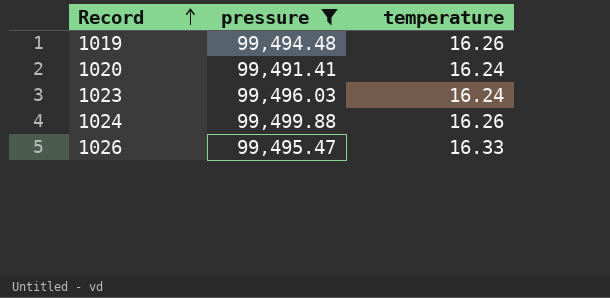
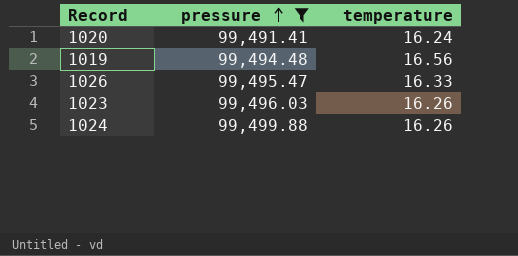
row order: Record ascending -> pressure ascending
1019 | temperature: 16.26 -> 16.56
1023 | temperature: 16.24 -> 16.26

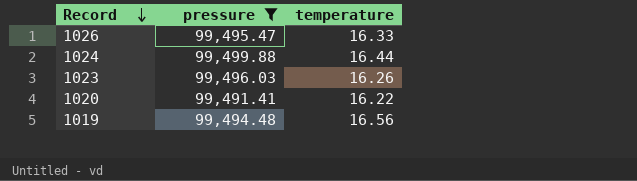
row order: pressure ascending -> Record descending
1024 | temperature: 16.26 -> 16.44
1020 | temperature: 16.24 -> 16.22

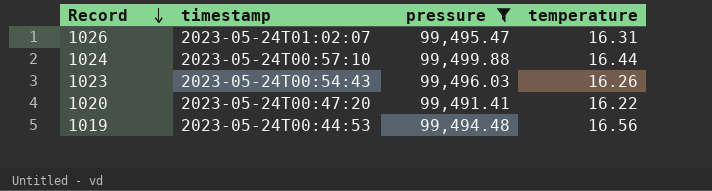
column timestamp | position: none -> 2
1026 | temperature: 16.33 -> 16.31

